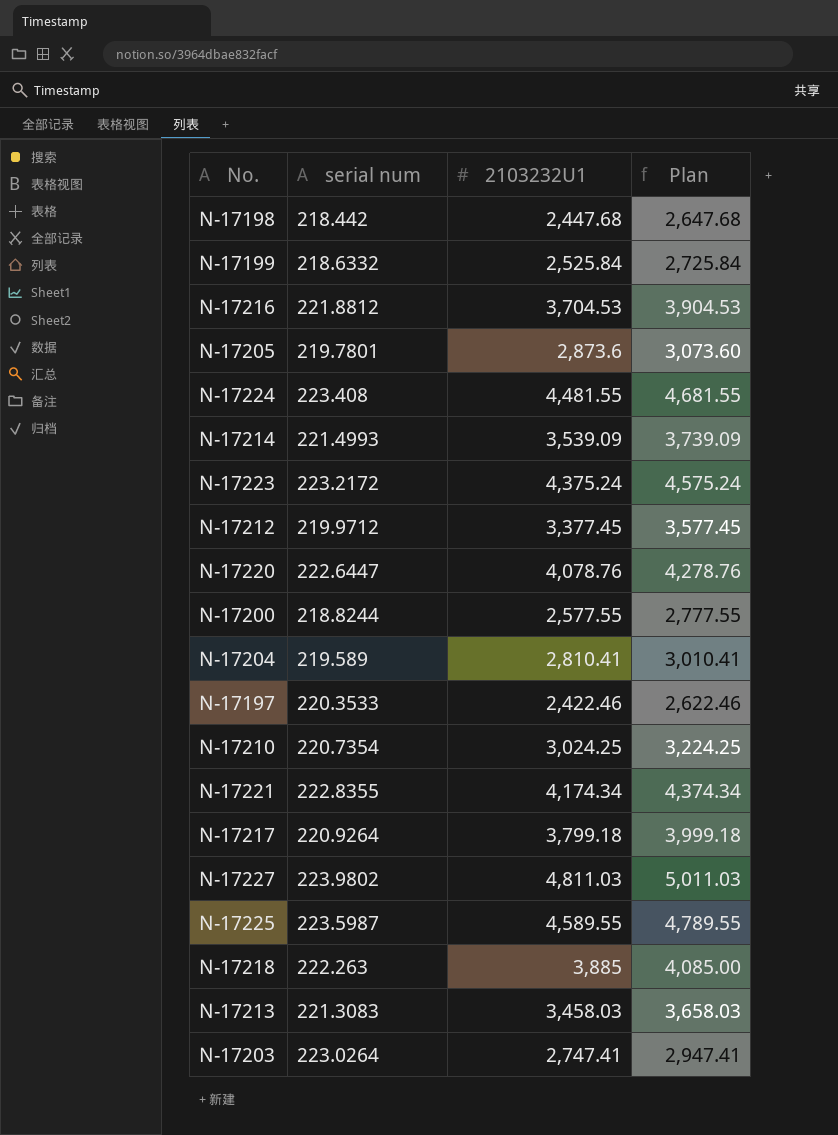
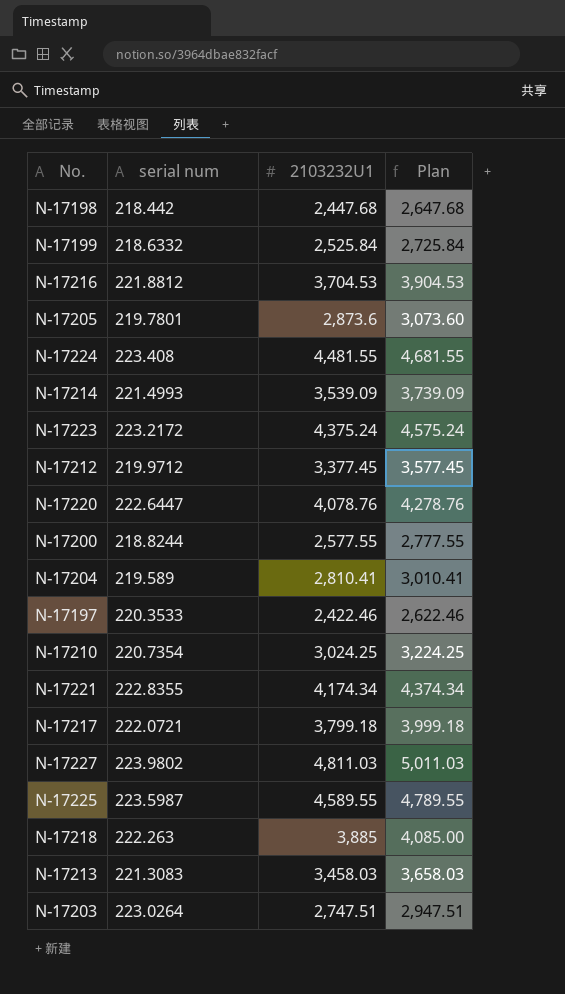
N-17217 | serial num: 220.9264 -> 222.0721
N-17203 | 2103232U1: 2,747.41 -> 2,747.51
N-17203 | Plan: 2,947.41 -> 2,947.51

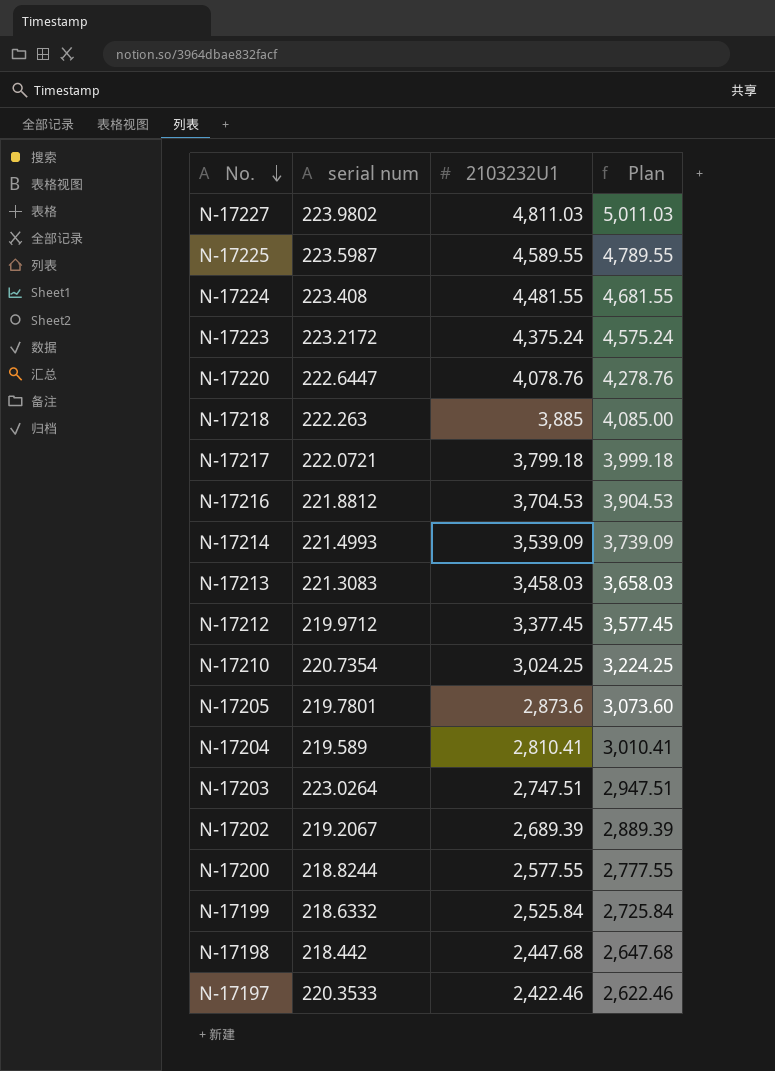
row order: none -> No. descending
row N-17221: 222.8355 | 4,174.34 | 4,374.34 -> none
row N-17202: none -> 219.2067 | 2,689.39 | 2,889.39

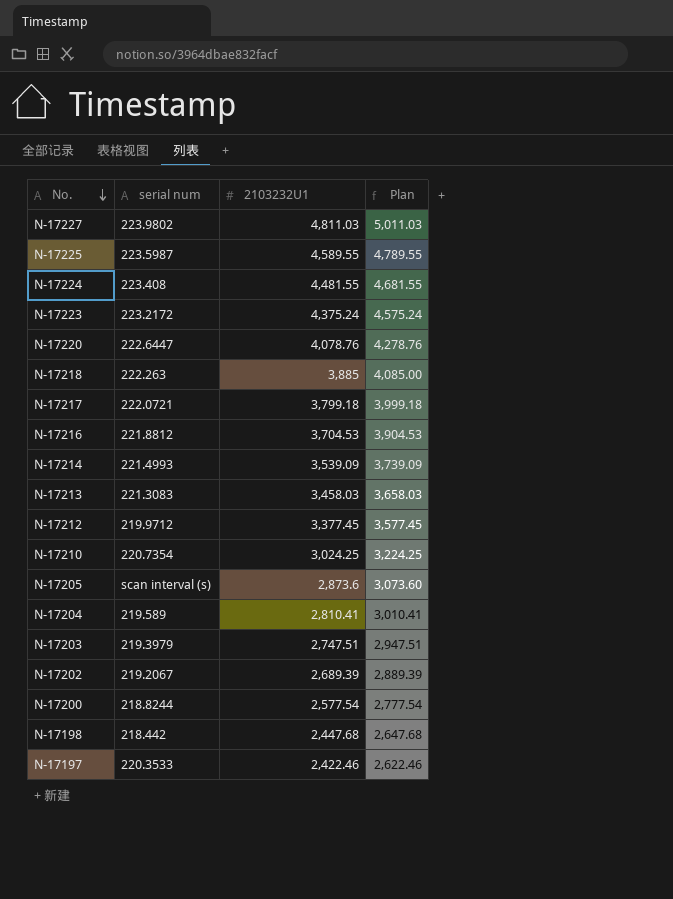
row N-17199: 218.6332 | 2,525.84 | 2,725.84 -> none
N-17205 | serial num: 219.7801 -> scan interval (s)
N-17203 | serial num: 223.0264 -> 219.3979
N-17200 | 2103232U1: 2,577.55 -> 2,577.54
N-17200 | Plan: 2,777.55 -> 2,777.54

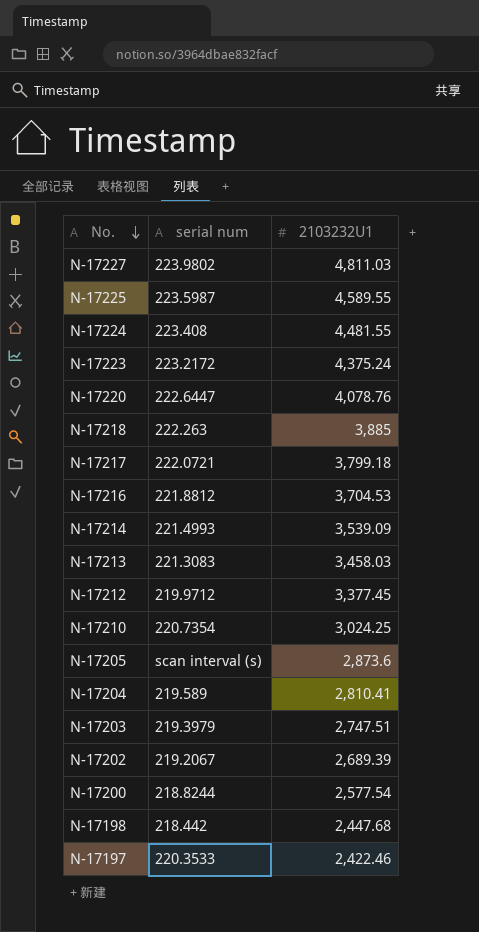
column Plan | formula: [2103232U1] + 200 -> none

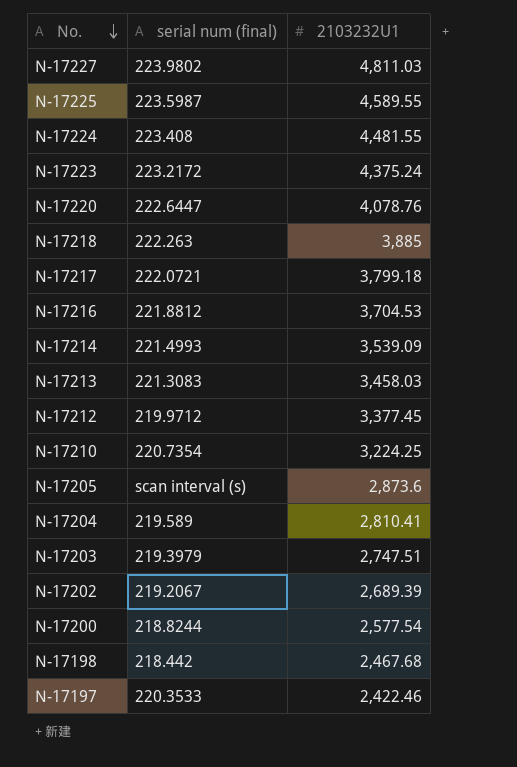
column name: serial num -> serial num (final)
N-17210 | 2103232U1: 3,024.25 -> 3,224.25
N-17198 | 2103232U1: 2,447.68 -> 2,467.68

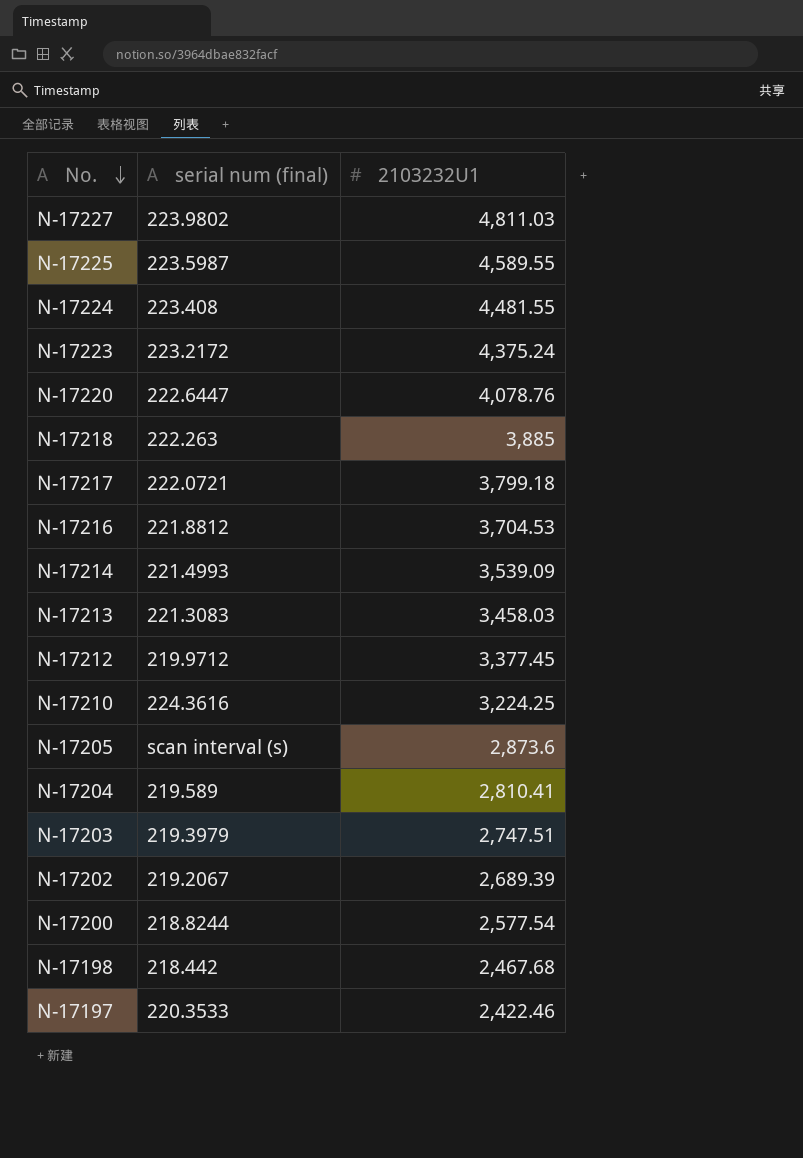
N-17210 | serial num (final): 220.7354 -> 224.3616

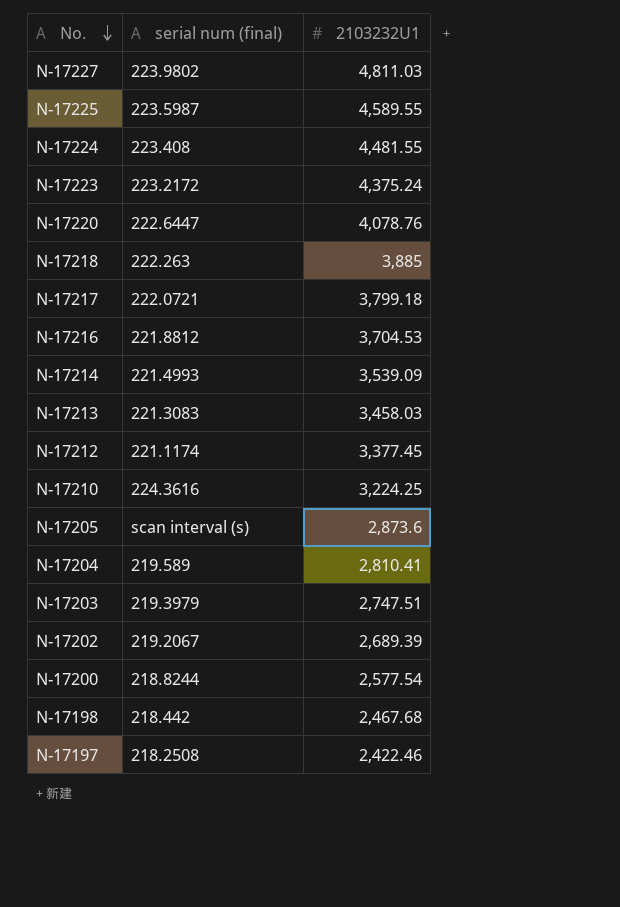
N-17212 | serial num (final): 219.9712 -> 221.1174
N-17197 | serial num (final): 220.3533 -> 218.2508

